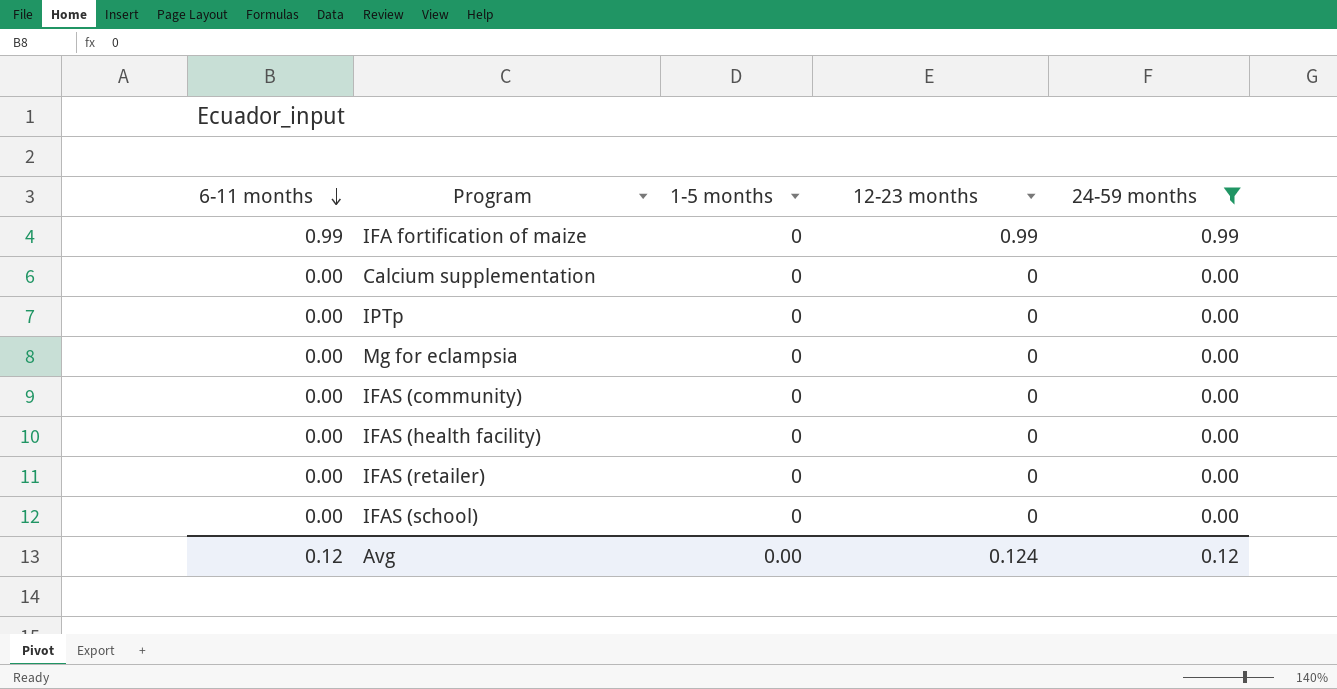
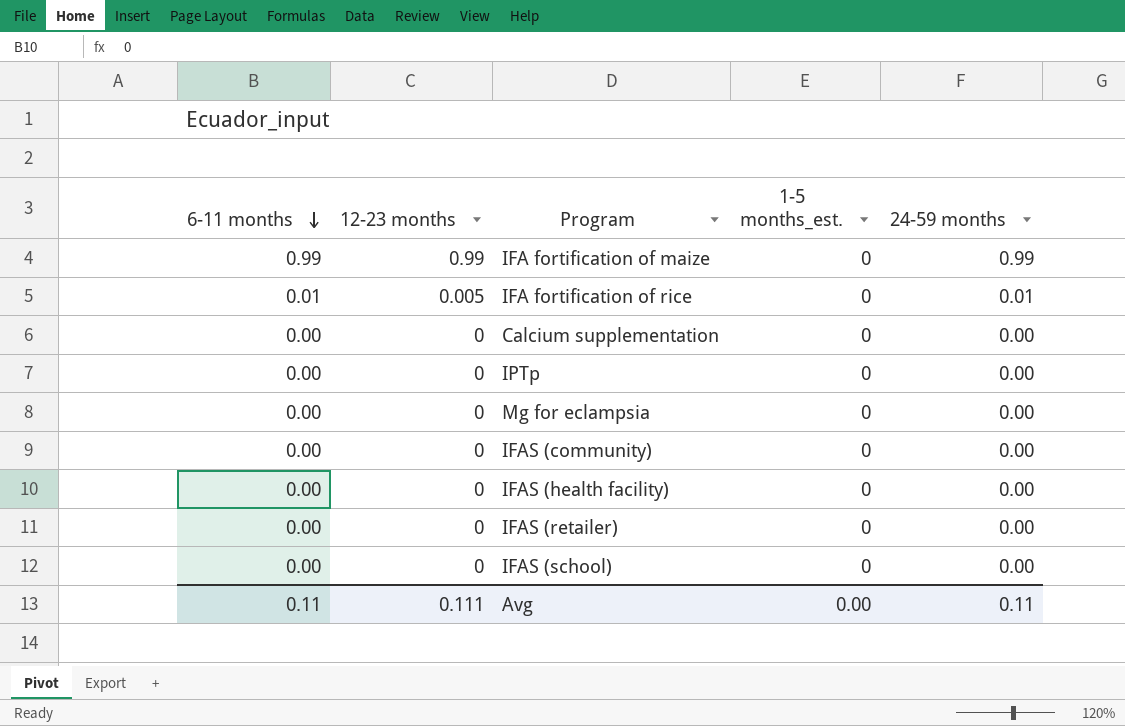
filter: 24-59 months != 0.01 -> none
column 12-23 months | position: 4 -> 2
column name: 1-5 months -> 1-5 months_est.
Avg | 6-11 months: 0.12 -> 0.11
Avg | 12-23 months: 0.124 -> 0.111
Avg | 24-59 months: 0.12 -> 0.11

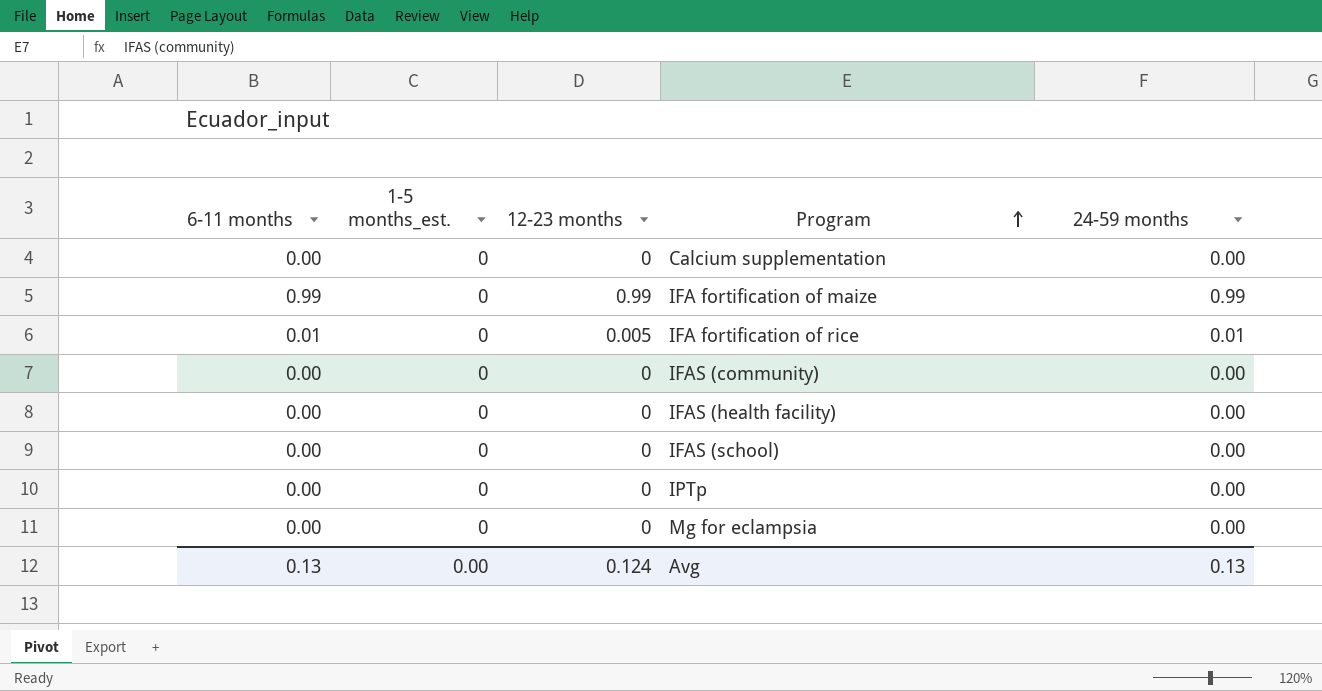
row order: 6-11 months descending -> Program ascending
column 1-5 months_est. | position: 4 -> 2
row IFAS (retailer): 0.00 | 0 | 0 | 0.00 -> none
Avg | 6-11 months: 0.11 -> 0.13
Avg | 12-23 months: 0.111 -> 0.124
Avg | 24-59 months: 0.11 -> 0.13

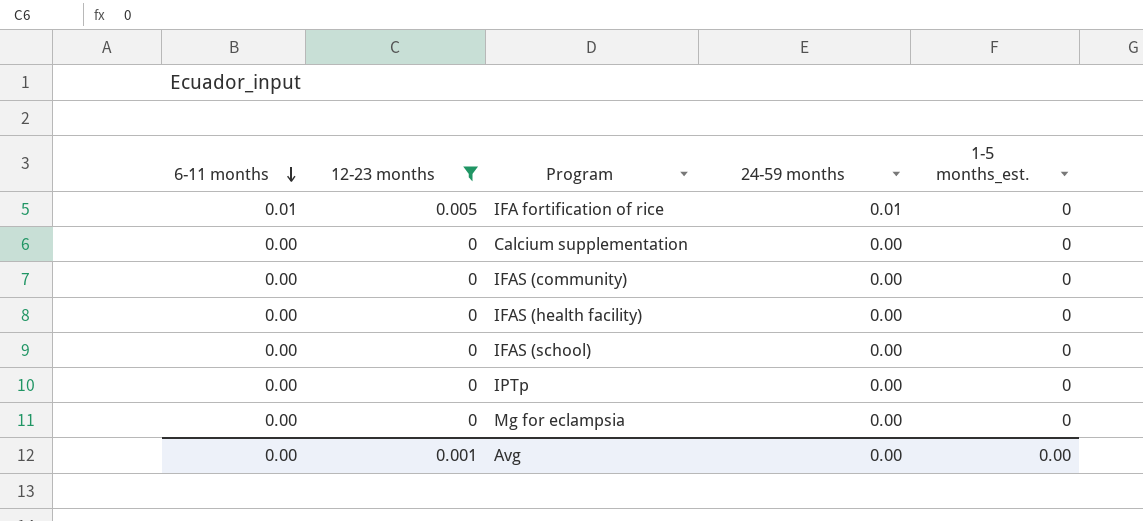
filter: none -> 12-23 months != 0.99
row order: Program ascending -> 6-11 months descending
column 1-5 months_est. | position: 2 -> 5
Avg | 6-11 months: 0.13 -> 0.00
Avg | 12-23 months: 0.124 -> 0.001
Avg | 24-59 months: 0.13 -> 0.00

